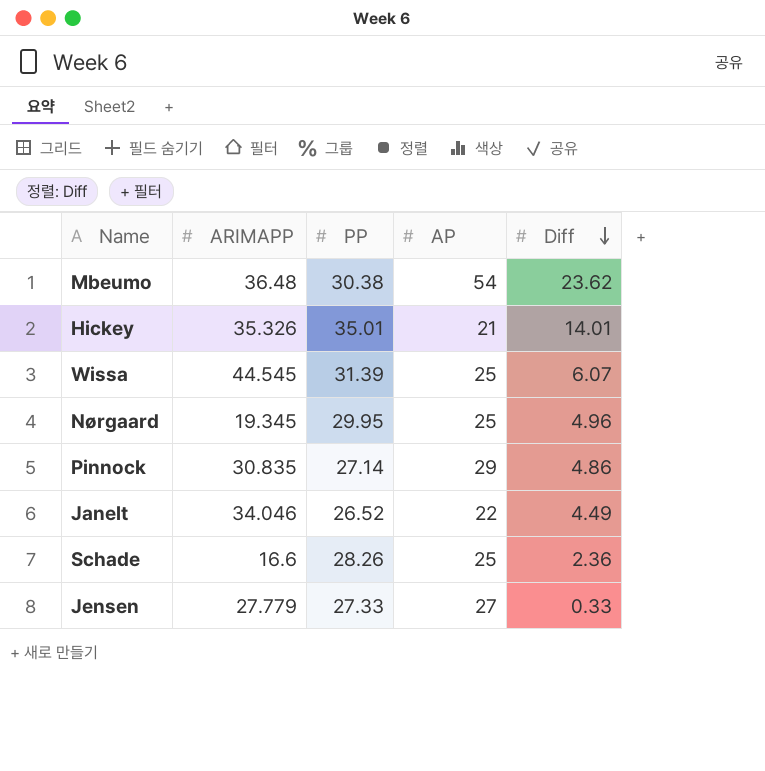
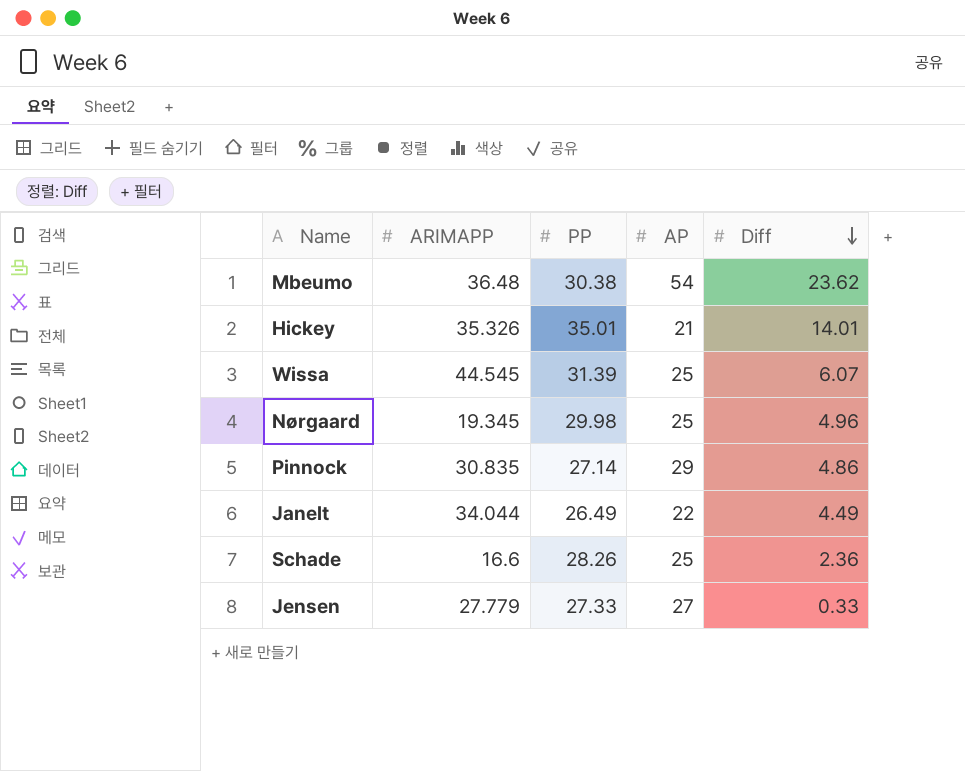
Nørgaard | PP: 29.95 -> 29.98
Janelt | ARIMAPP: 34.046 -> 34.044
Janelt | PP: 26.52 -> 26.49

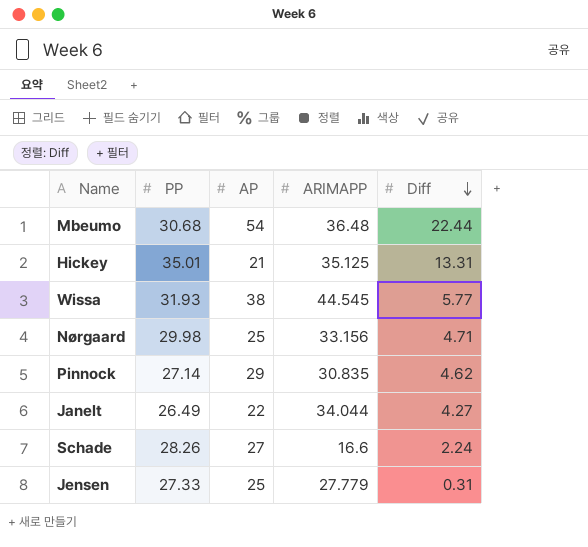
column ARIMAPP | position: 2 -> 4
Mbeumo | PP: 30.38 -> 30.68
Mbeumo | Diff: 23.62 -> 22.44
Hickey | ARIMAPP: 35.326 -> 35.125
Hickey | Diff: 14.01 -> 13.31
Wissa | PP: 31.39 -> 31.93
Wissa | AP: 25 -> 38
Wissa | Diff: 6.07 -> 5.77
Nørgaard | ARIMAPP: 19.345 -> 33.156
Nørgaard | Diff: 4.96 -> 4.71
Pinnock | Diff: 4.86 -> 4.62
Janelt | Diff: 4.49 -> 4.27
Schade | AP: 25 -> 27
Schade | Diff: 2.36 -> 2.24
Jensen | AP: 27 -> 25
Jensen | Diff: 0.33 -> 0.31

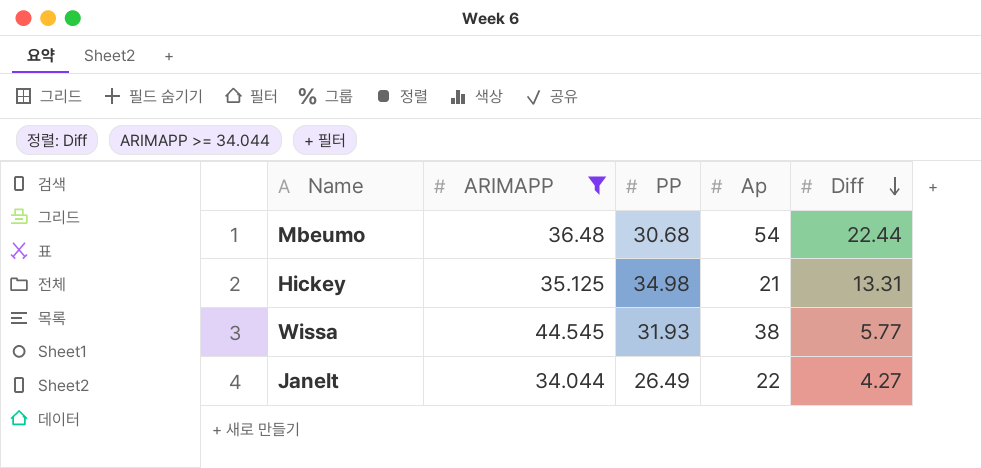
filter: none -> ARIMAPP >= 34.044
column ARIMAPP | position: 4 -> 2
column name: AP -> Ap
Hickey | PP: 35.01 -> 34.98

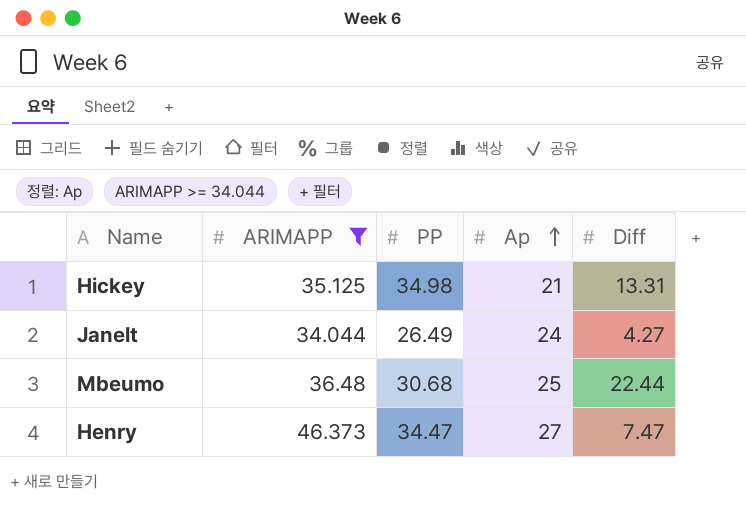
row order: Diff descending -> Ap ascending
row Wissa: 44.545 | 31.93 | 38 | 5.77 -> none
Janelt | Ap: 22 -> 24
Mbeumo | Ap: 54 -> 25
row Henry: none -> 46.373 | 34.47 | 27 | 7.47

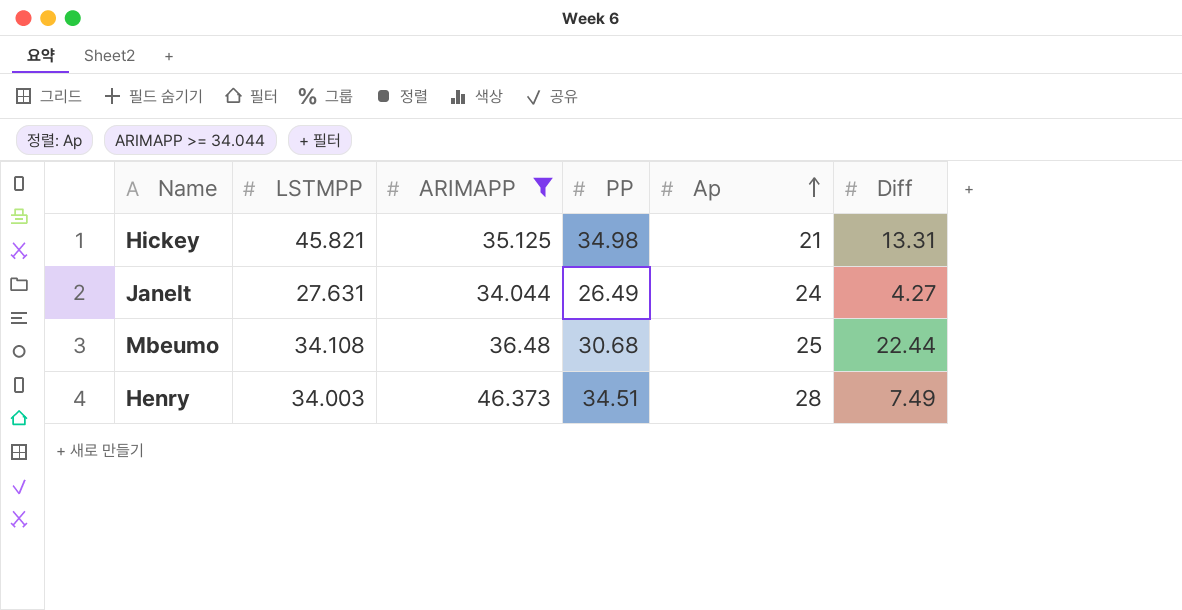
column LSTMPP | position: none -> 2
Henry | PP: 34.47 -> 34.51
Henry | Ap: 27 -> 28
Henry | Diff: 7.47 -> 7.49

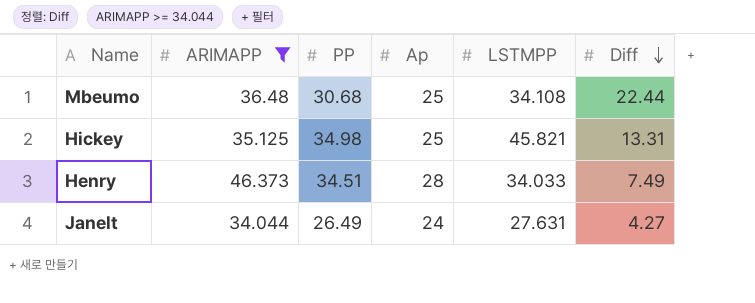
row order: Ap ascending -> Diff descending
column LSTMPP | position: 2 -> 5
Hickey | Ap: 21 -> 25
Henry | LSTMPP: 34.003 -> 34.033

